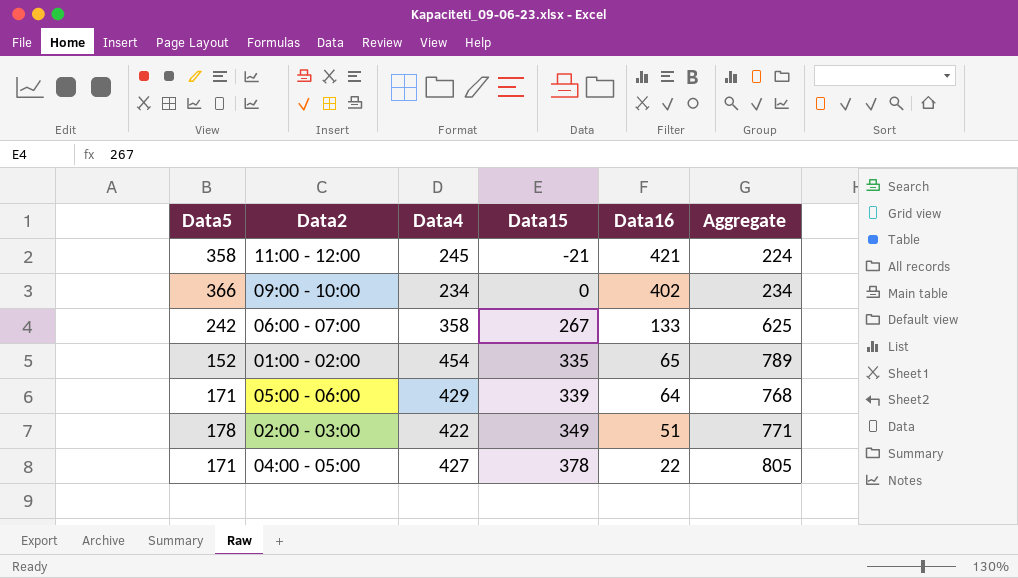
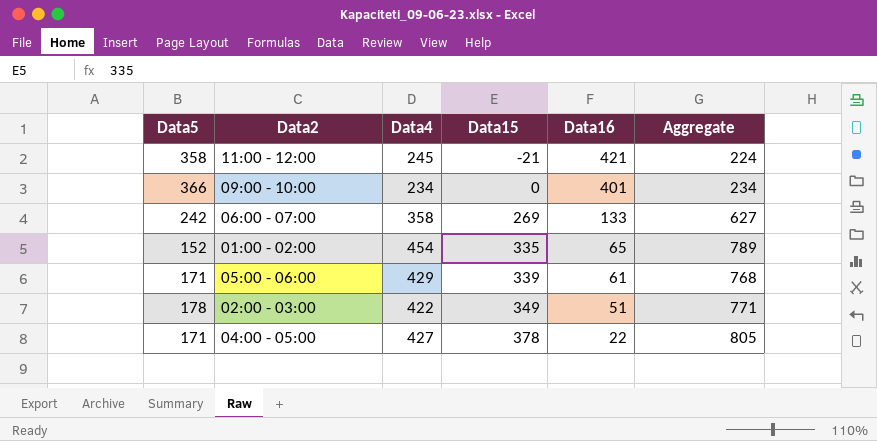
09:00 - 10:00 | Data16: 402 -> 401
06:00 - 07:00 | Data15: 267 -> 269
06:00 - 07:00 | Aggregate: 625 -> 627
05:00 - 06:00 | Data16: 64 -> 61

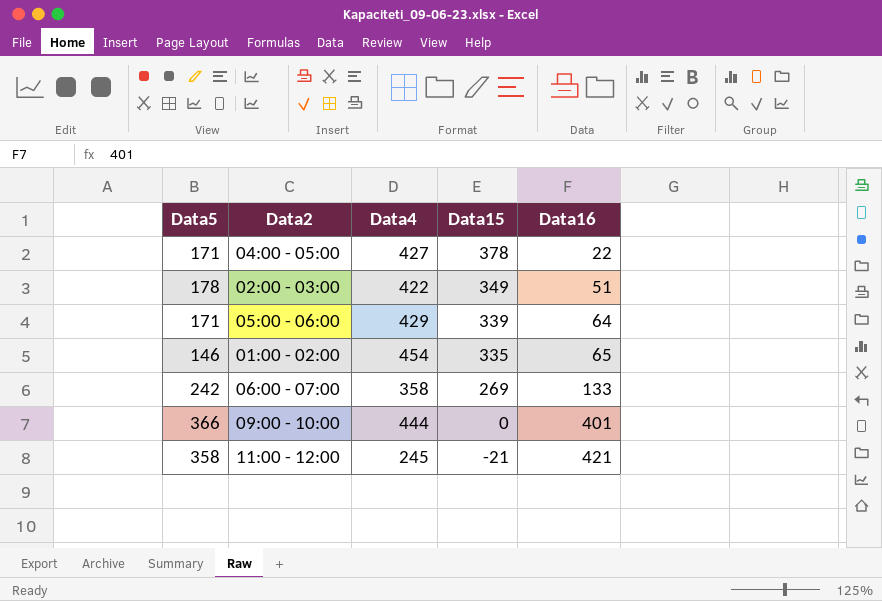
row order: Data15 ascending -> Data15 descending
column Aggregate | formula: [Data4] + [Data15] -> none
05:00 - 06:00 | Data16: 61 -> 64
01:00 - 02:00 | Data5: 152 -> 146
09:00 - 10:00 | Data4: 234 -> 444

